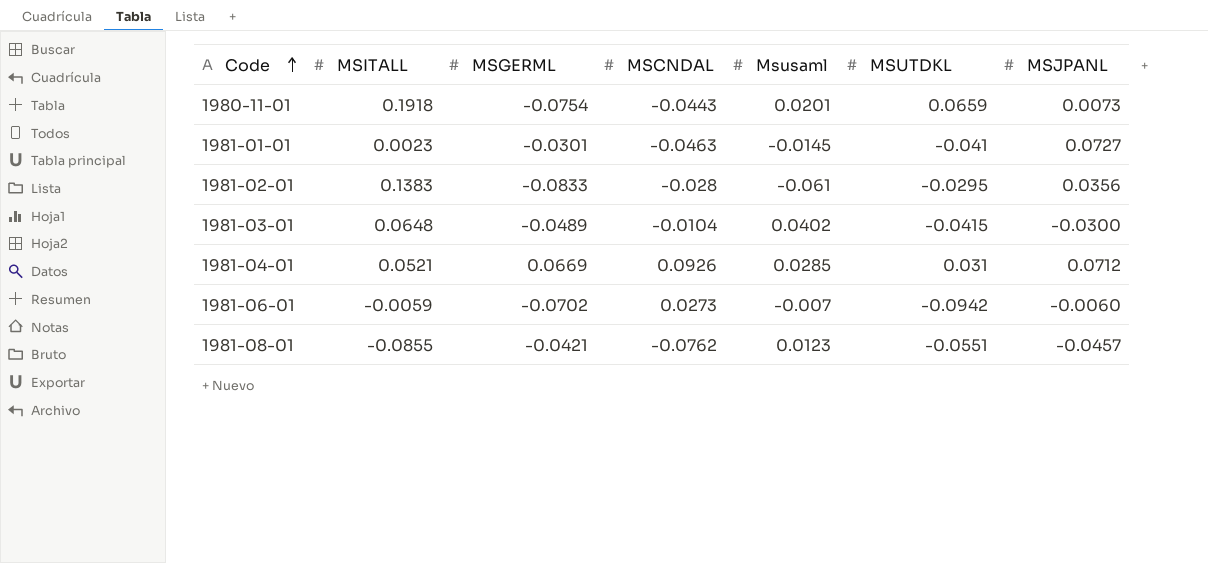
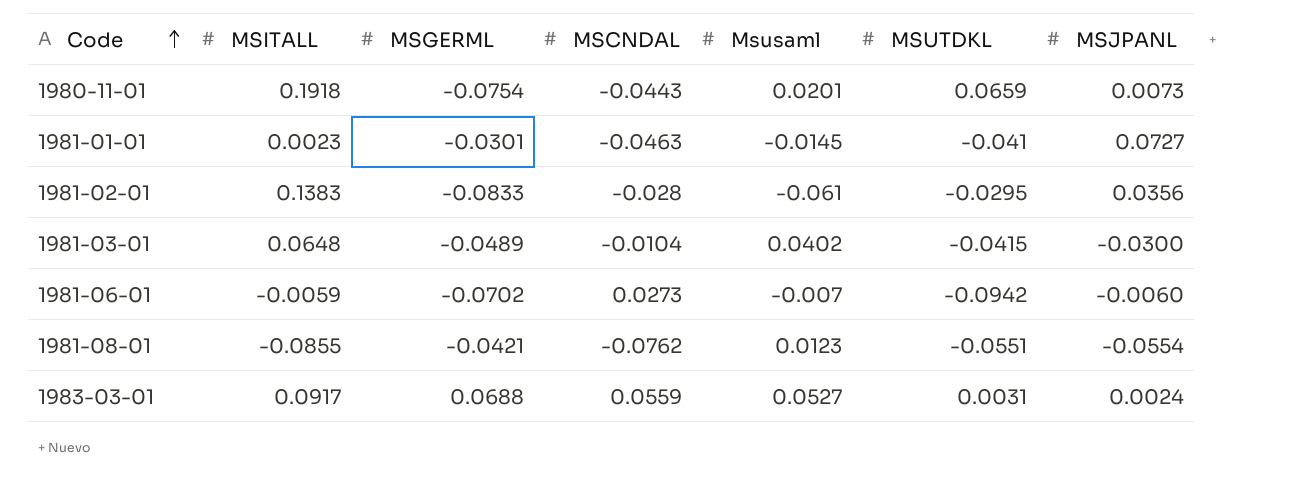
row 1981-04-01: 0.0521 | 0.0669 | 0.0926 | 0.0285 | 0.031 | 0.0712 -> none
1981-08-01 | MSJPANL: -0.0457 -> -0.0554
row 1983-03-01: none -> 0.0917 | 0.0688 | 0.0559 | 0.0527 | 0.0031 | 0.0024

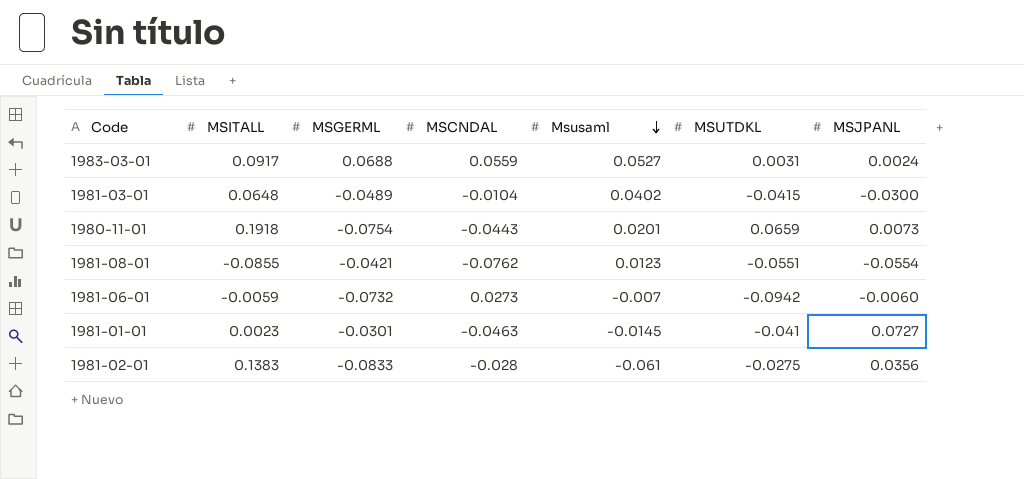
row order: Code ascending -> Msusaml descending
1981-06-01 | MSGERML: -0.0702 -> -0.0732
1981-02-01 | MSUTDKL: -0.0295 -> -0.0275

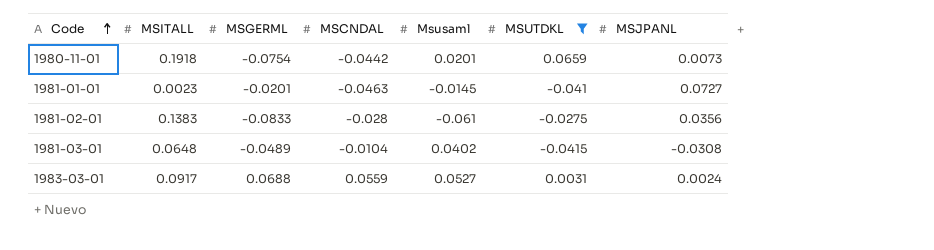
filter: none -> MSUTDKL >= -0.0415
row order: Msusaml descending -> Code ascending
1980-11-01 | MSCNDAL: -0.0443 -> -0.0442
1981-01-01 | MSGERML: -0.0301 -> -0.0201
1981-03-01 | MSJPANL: -0.0300 -> -0.0308

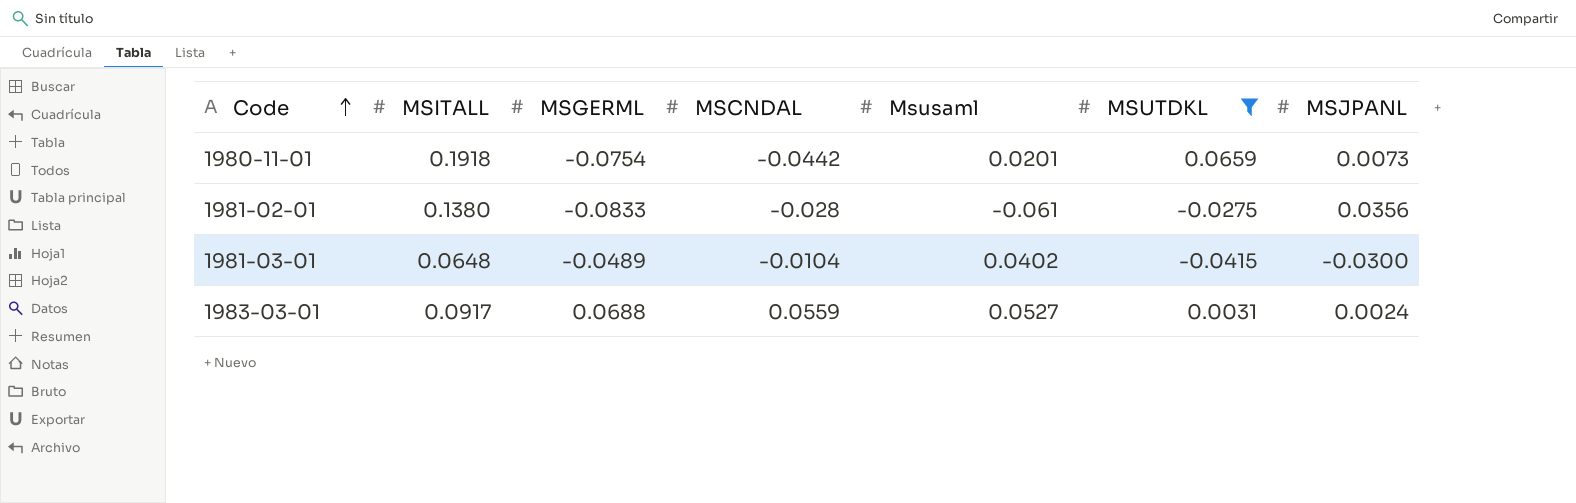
row 1981-01-01: 0.0023 | -0.0201 | -0.0463 | -0.0145 | -0.041 | 0.0727 -> none
1981-02-01 | MSITALL: 0.1383 -> 0.1380
1981-03-01 | MSJPANL: -0.0308 -> -0.0300

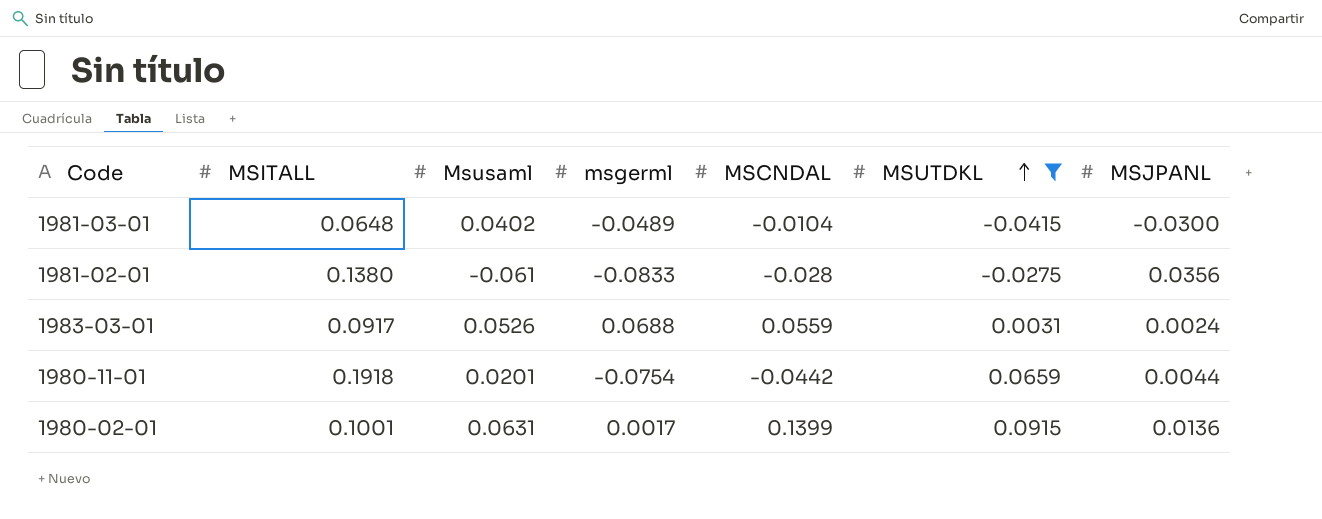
row order: Code ascending -> MSUTDKL ascending
column Msusaml | position: 5 -> 3
column name: MSGERML -> msgerml
1983-03-01 | Msusaml: 0.0527 -> 0.0526
1980-11-01 | MSJPANL: 0.0073 -> 0.0044
row 1980-02-01: none -> 0.1001 | 0.0631 | 0.0017 | 0.1399 | 0.0915 | 0.0136

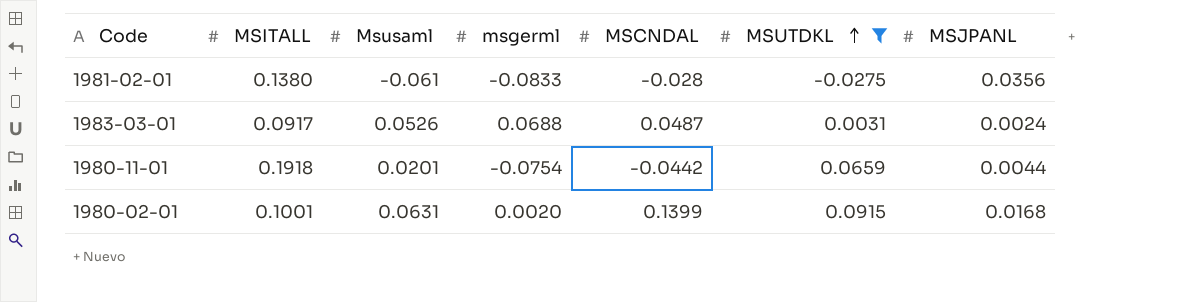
row 1981-03-01: 0.0648 | 0.0402 | -0.0489 | -0.0104 | -0.0415 | -0.0300 -> none
1983-03-01 | MSCNDAL: 0.0559 -> 0.0487
1980-02-01 | msgerml: 0.0017 -> 0.0020
1980-02-01 | MSJPANL: 0.0136 -> 0.0168

